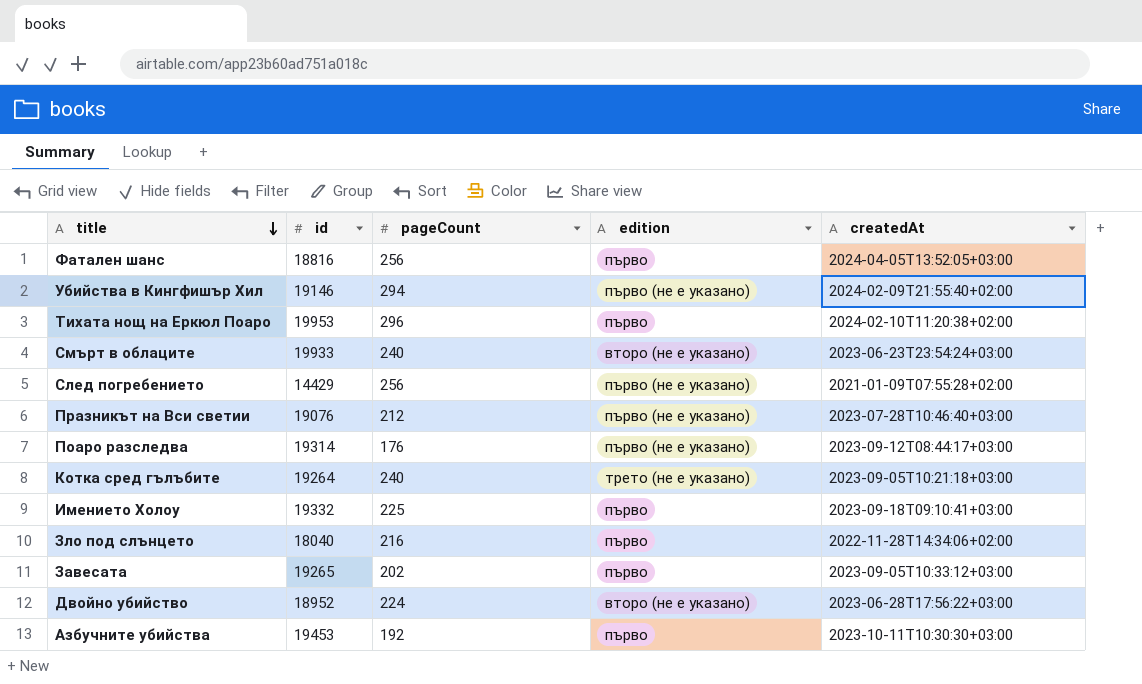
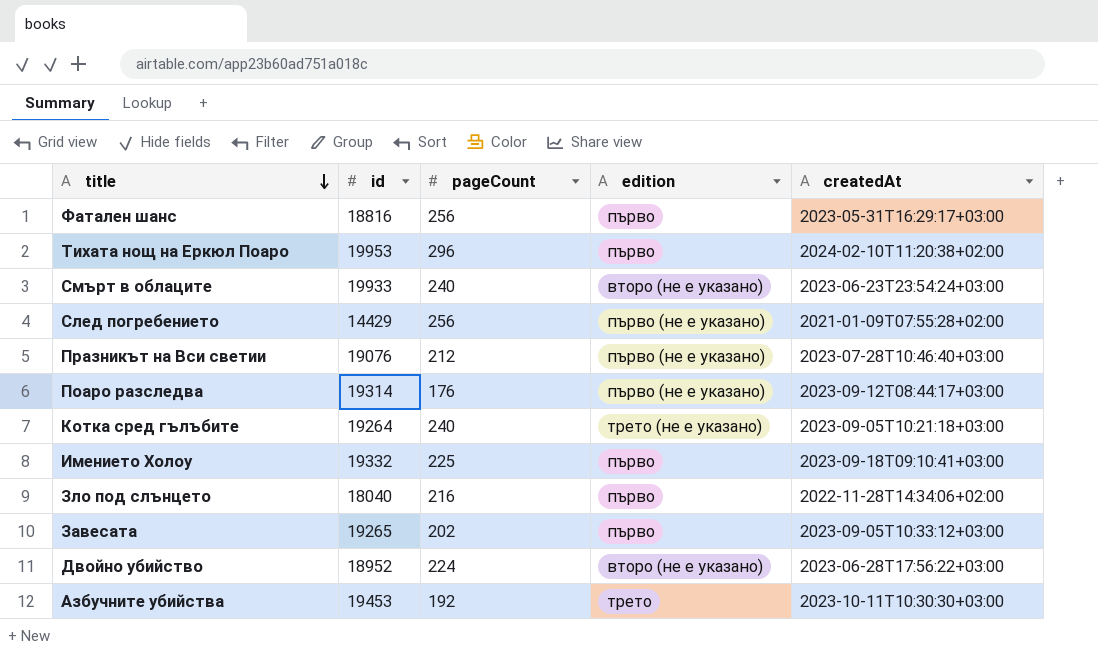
row Убийства в Кингфишър Хил: 19146 | 294 | първо (не е указано) | 2024-02-09T21:55:40+02:00 -> none
Фатален шанс | createdAt: 2024-04-05T13:52:05+03:00 -> 2023-05-31T16:29:17+03:00
Азбучните убийства | edition: първо -> трето

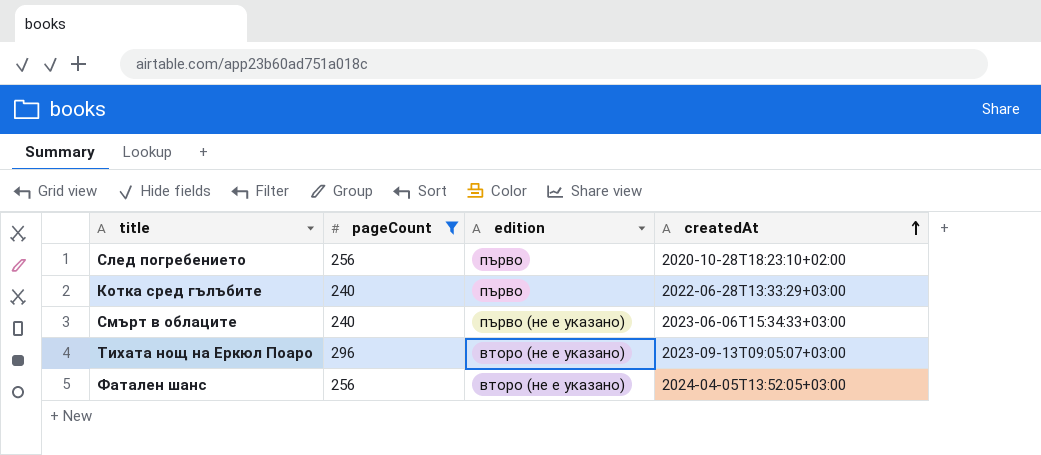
filter: none -> pageCount >= 240
row order: title descending -> createdAt ascending
column id | position: 2 -> none
След погребението | edition: първо (не е указано) -> първо
След погребението | createdAt: 2021-01-09T07:55:28+02:00 -> 2020-10-28T18:23:10+02:00
Котка сред гълъбите | edition: трето (не е указано) -> първо
Котка сред гълъбите | createdAt: 2023-09-05T10:21:18+03:00 -> 2022-06-28T13:33:29+03:00
Смърт в облаците | edition: второ (не е указано) -> първо (не е указано)
Смърт в облаците | createdAt: 2023-06-23T23:54:24+03:00 -> 2023-06-06T15:34:33+03:00
Тихата нощ на Еркюл Поаро | edition: първо -> второ (не е указано)
Тихата нощ на Еркюл Поаро | createdAt: 2024-02-10T11:20:38+02:00 -> 2023-09-13T09:05:07+03:00
Фатален шанс | edition: първо -> второ (не е указано)
Фатален шанс | createdAt: 2023-05-31T16:29:17+03:00 -> 2024-04-05T13:52:05+03:00

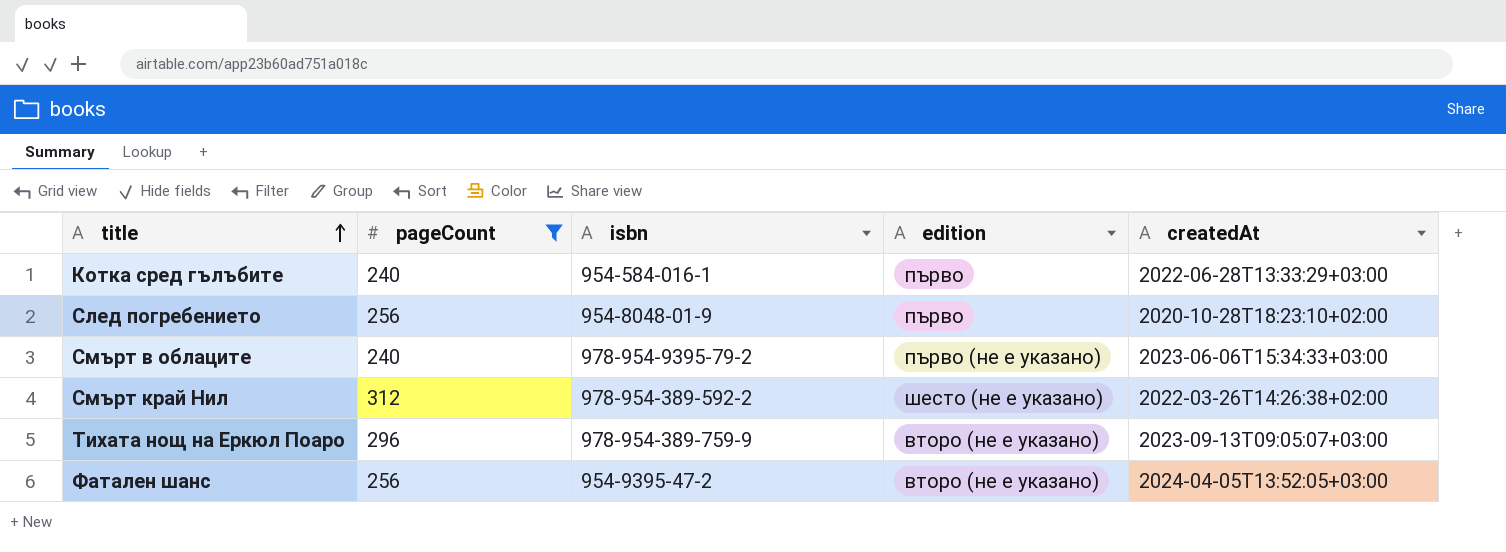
row order: createdAt ascending -> title ascending
column isbn | position: none -> 3
row Смърт край Нил: none -> 312 | 978-954-389-592-2 | шесто (не е указано) | 2022-03-26T14:26:38+02:00

